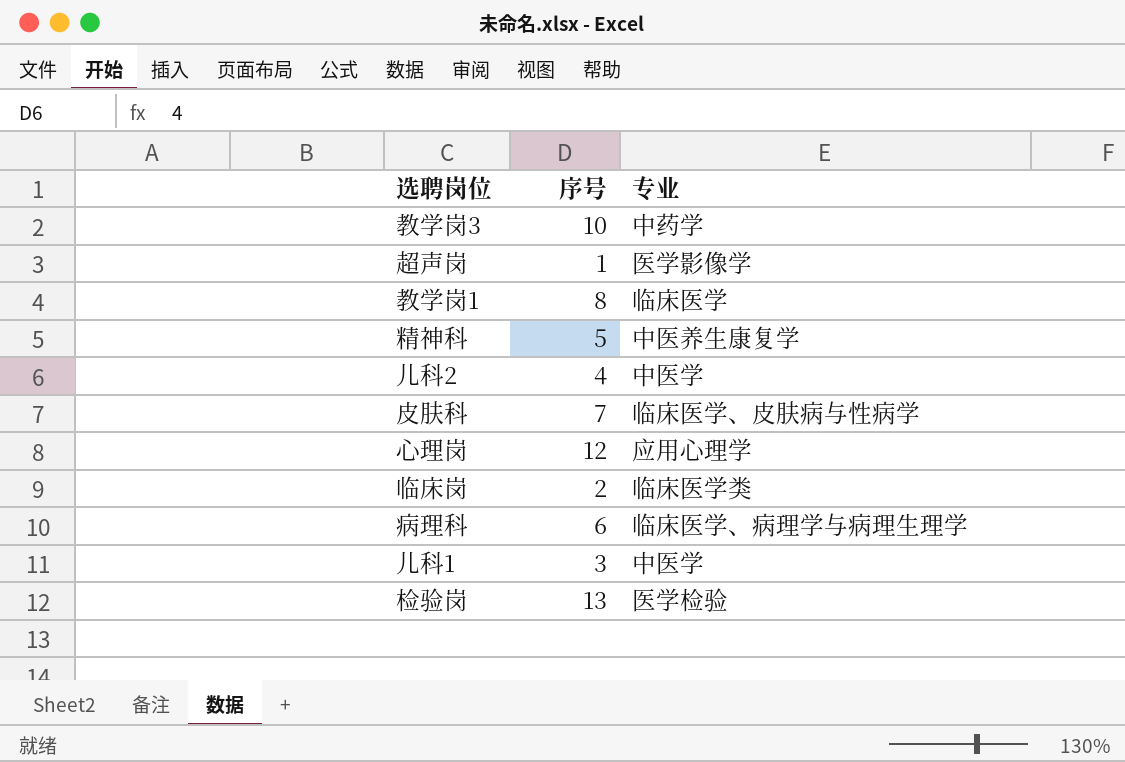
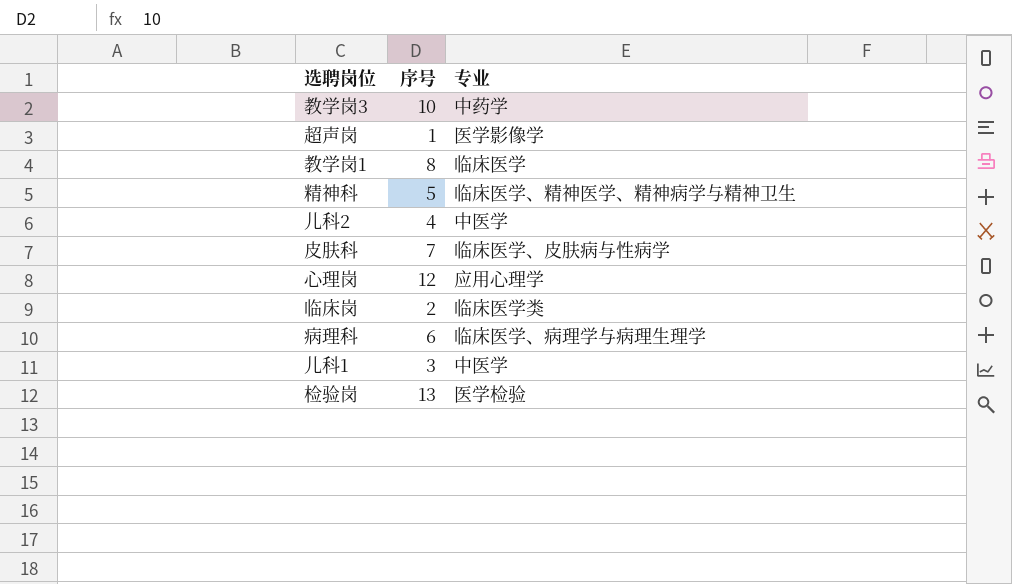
精神科 | 专业: 中医养生康复学 -> 临床医学、精神医学、精神病学与精神卫生

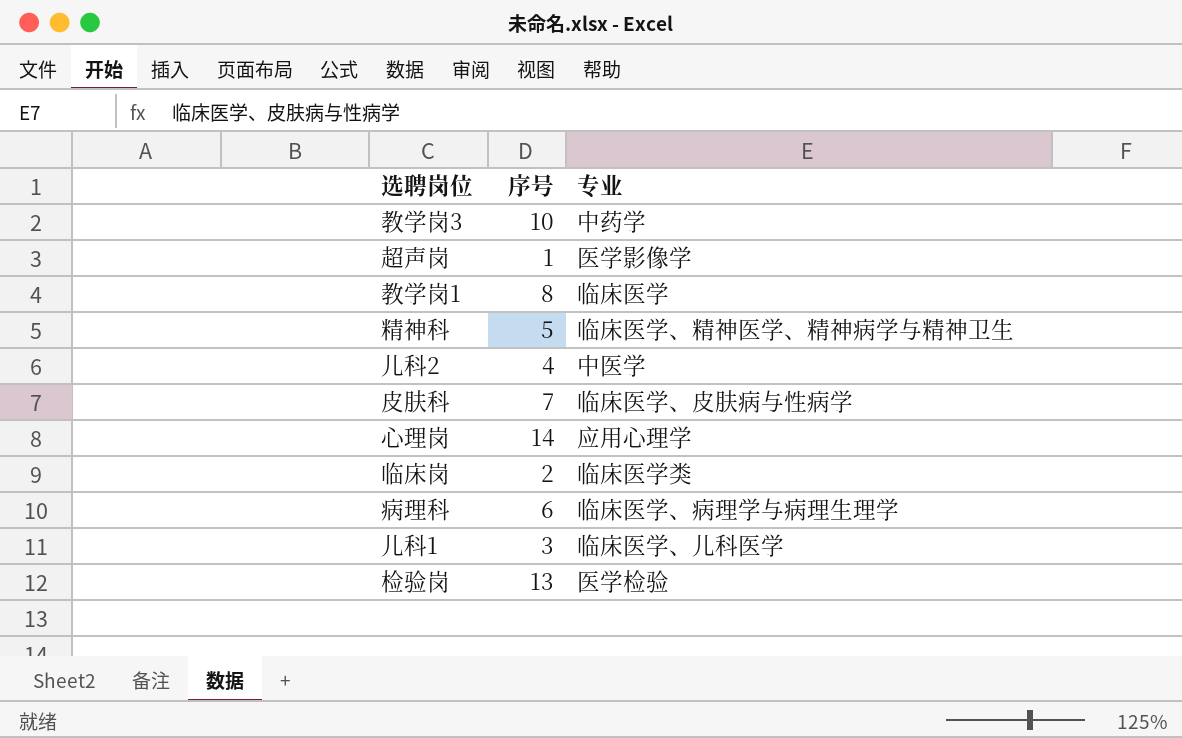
心理岗 | 序号: 12 -> 14
儿科1 | 专业: 中医学 -> 临床医学、儿科医学

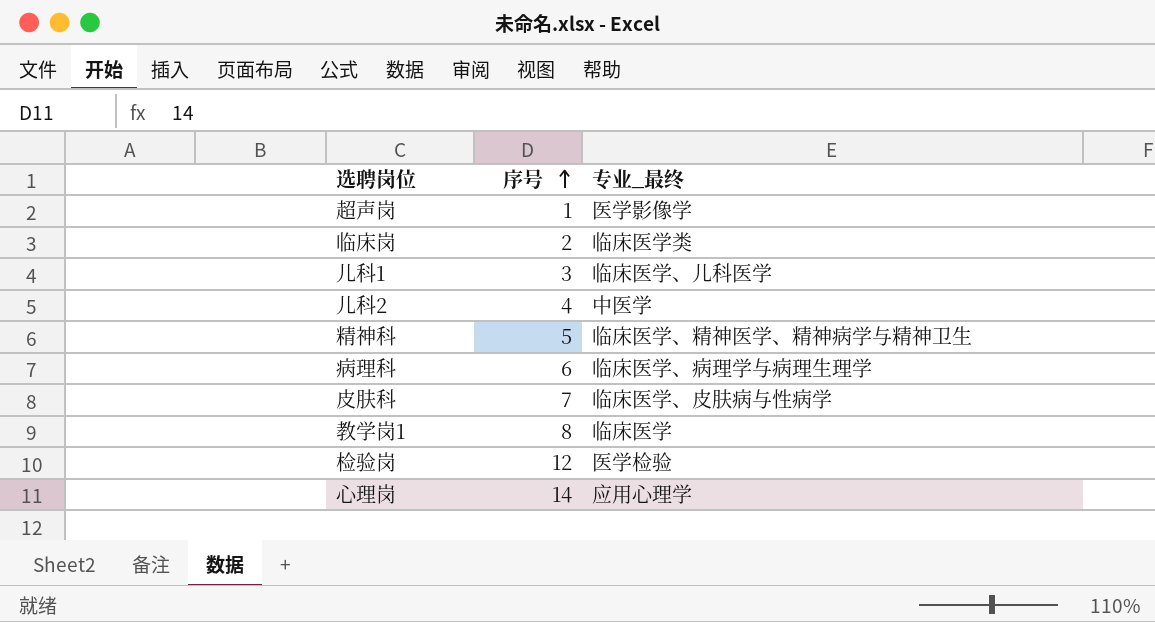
row order: none -> 序号 ascending
column name: 专业 -> 专业_最终
row 教学岗3: 10 | 中药学 -> none
检验岗 | 序号: 13 -> 12

